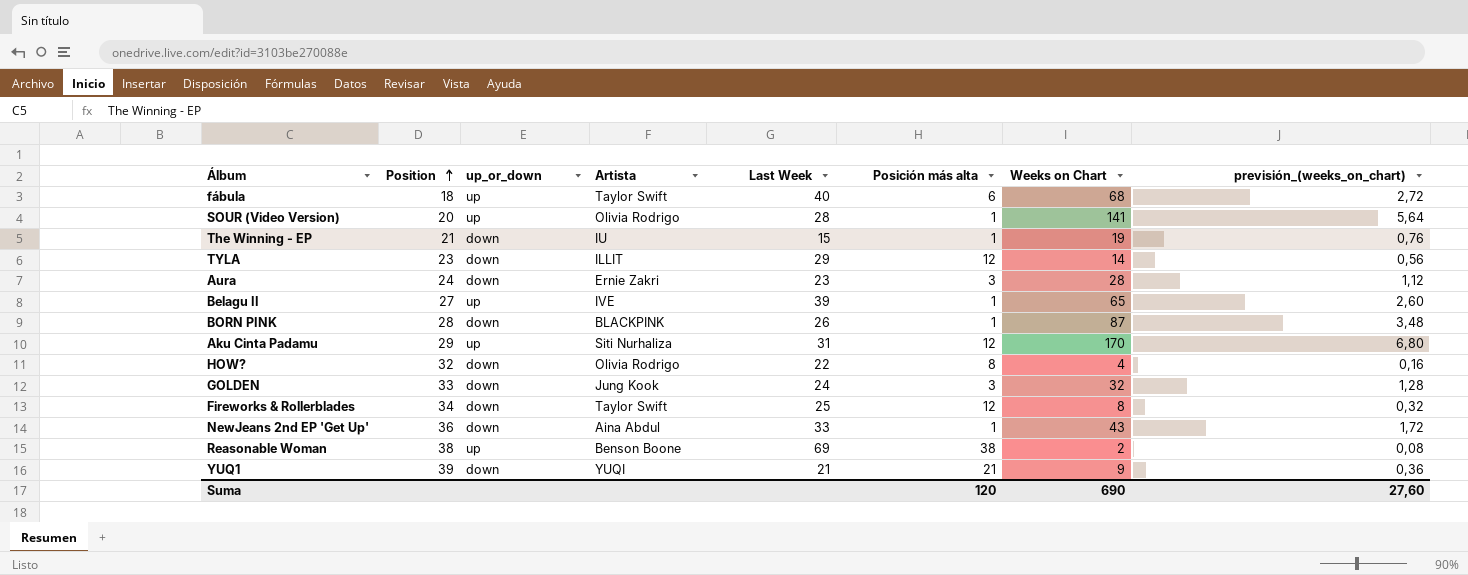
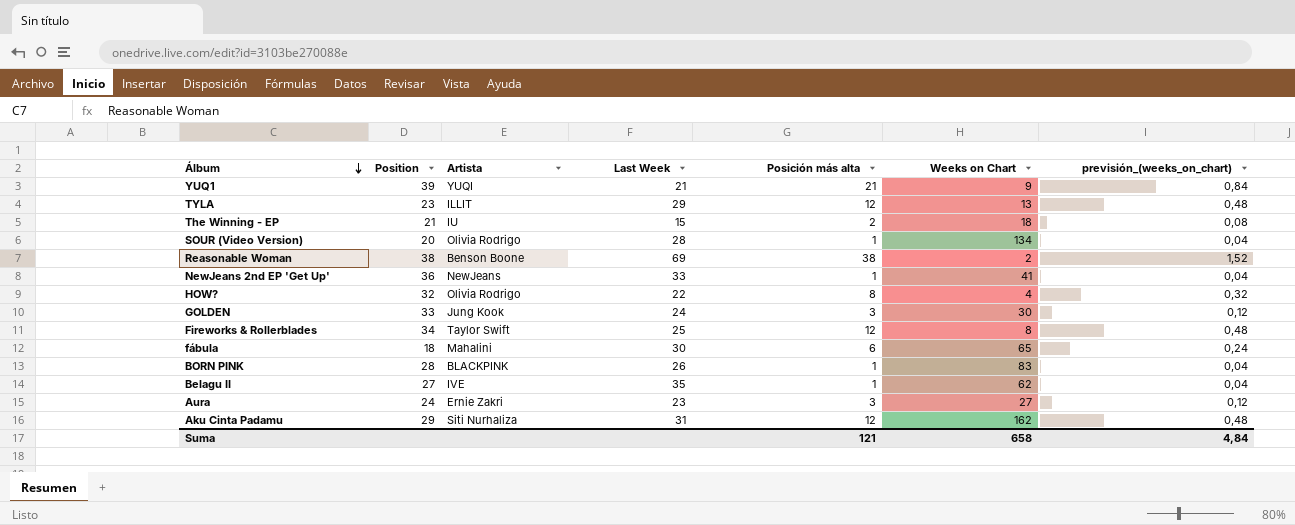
row order: Position ascending -> Álbum descending
column up_or_down | position: 3 -> none
column previsión_(weeks_on_chart) | formula: [Weeks on Chart] * 0,04 -> [Posición más alta] * 0,04
TYLA | Weeks on Chart: 14 -> 13
The Winning - EP | Posición más alta: 1 -> 2
The Winning - EP | Weeks on Chart: 19 -> 18
SOUR (Video Version) | Weeks on Chart: 141 -> 134
NewJeans 2nd EP 'Get Up' | Artista: Aina Abdul -> NewJeans
NewJeans 2nd EP 'Get Up' | Weeks on Chart: 43 -> 41
GOLDEN | Weeks on Chart: 32 -> 30
fábula | Artista: Taylor Swift -> Mahalini
fábula | Last Week: 40 -> 30
fábula | Weeks on Chart: 68 -> 65
BORN PINK | Weeks on Chart: 87 -> 83
Belagu II | Last Week: 39 -> 35
Belagu II | Weeks on Chart: 65 -> 62
Aura | Weeks on Chart: 28 -> 27
Aku Cinta Padamu | Weeks on Chart: 170 -> 162
Suma | Posición más alta: 120 -> 121
Suma | Weeks on Chart: 690 -> 658
Suma | previsión_(weeks_on_chart): 27,60 -> 4,84

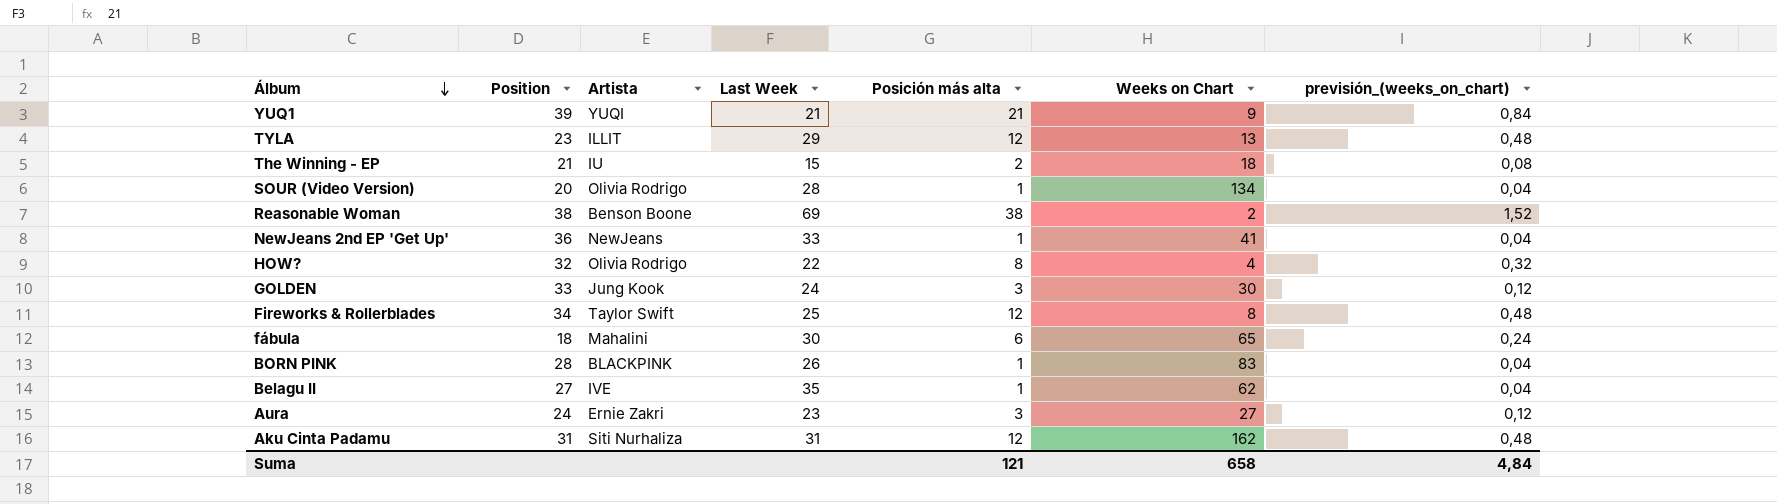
Aku Cinta Padamu | Position: 29 -> 31

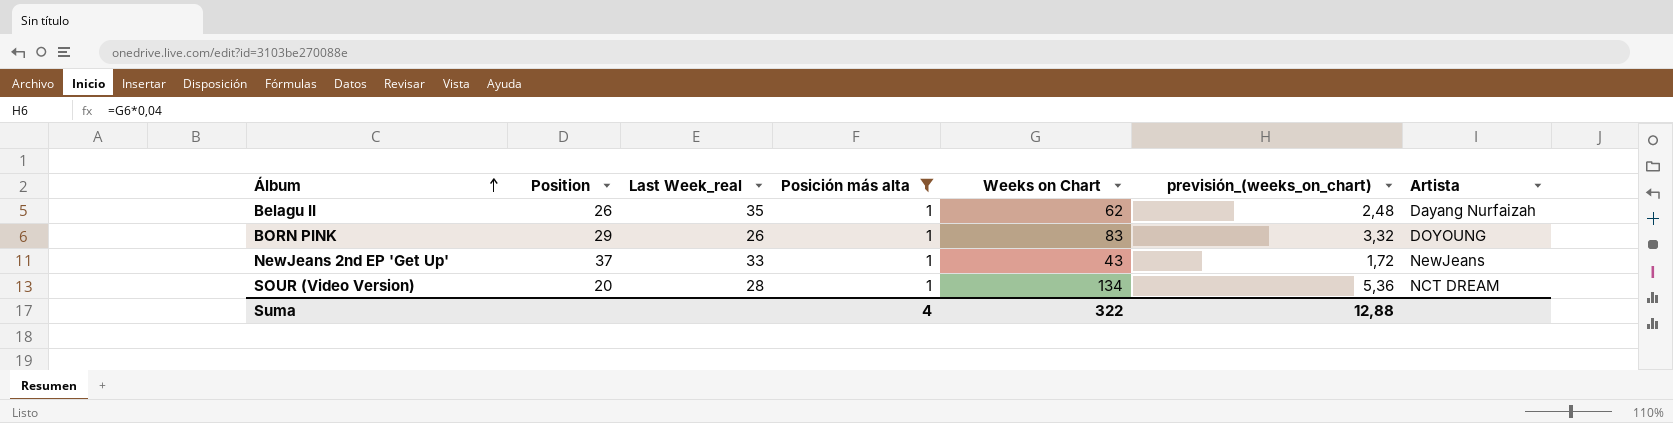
filter: none -> Posición más alta = 1
row order: Álbum descending -> Álbum ascending
column name: Last Week -> Last Week_real
column previsión_(weeks_on_chart) | formula: [Posición más alta] * 0,04 -> [Weeks on Chart] * 0,04
column Artista | position: 3 -> 7
Belagu II | Position: 27 -> 26
Belagu II | Artista: IVE -> Dayang Nurfaizah
BORN PINK | Position: 28 -> 29
BORN PINK | Artista: BLACKPINK -> DOYOUNG
NewJeans 2nd EP 'Get Up' | Position: 36 -> 37
NewJeans 2nd EP 'Get Up' | Weeks on Chart: 41 -> 43
SOUR (Video Version) | Artista: Olivia Rodrigo -> NCT DREAM
Suma | Posición más alta: 121 -> 4
Suma | Weeks on Chart: 658 -> 322
Suma | previsión_(weeks_on_chart): 4,84 -> 12,88

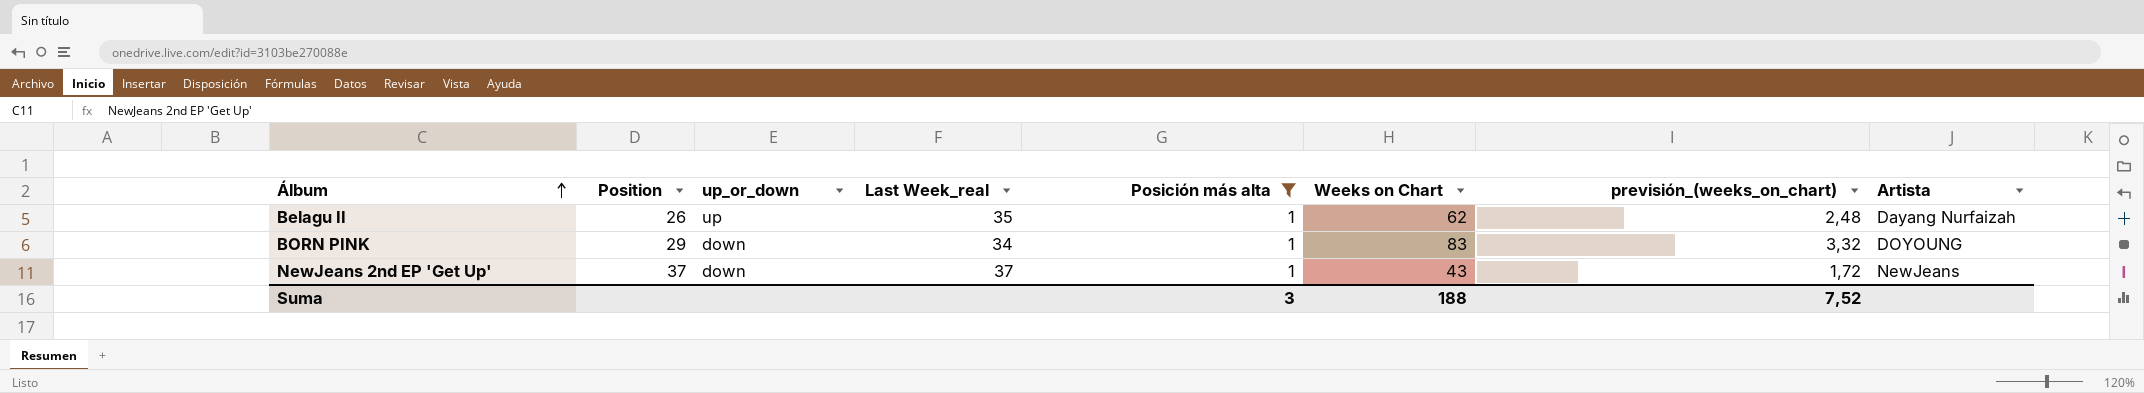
column up_or_down | position: none -> 3
row SOUR (Video Version): 20 | 28 | 1 | 134 | 5,36 | NCT DREAM -> none
BORN PINK | Last Week_real: 26 -> 34
NewJeans 2nd EP 'Get Up' | Last Week_real: 33 -> 37
Suma | Posición más alta: 4 -> 3
Suma | Weeks on Chart: 322 -> 188
Suma | previsión_(weeks_on_chart): 12,88 -> 7,52

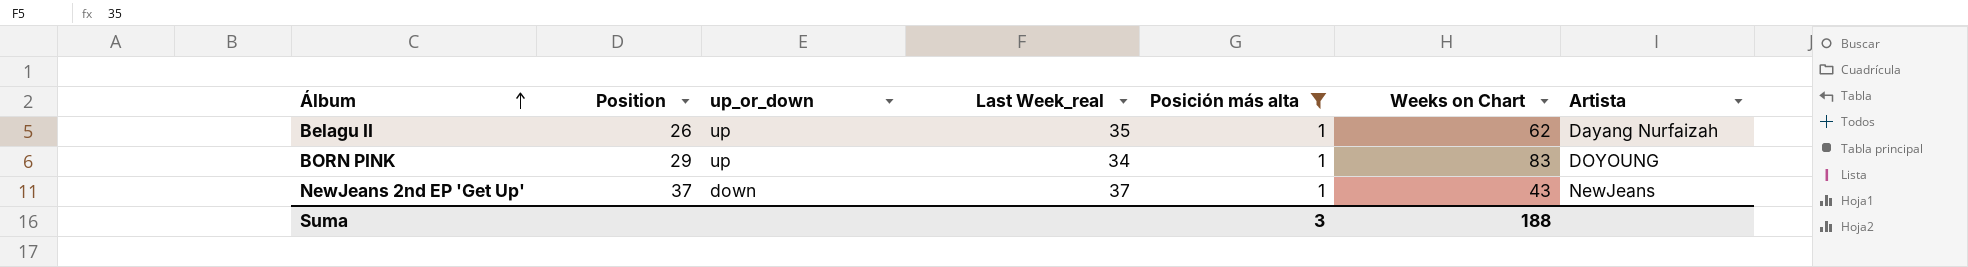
column previsión_(weeks_on_chart) | formula: [Weeks on Chart] * 0,04 -> none
BORN PINK | up_or_down: down -> up

